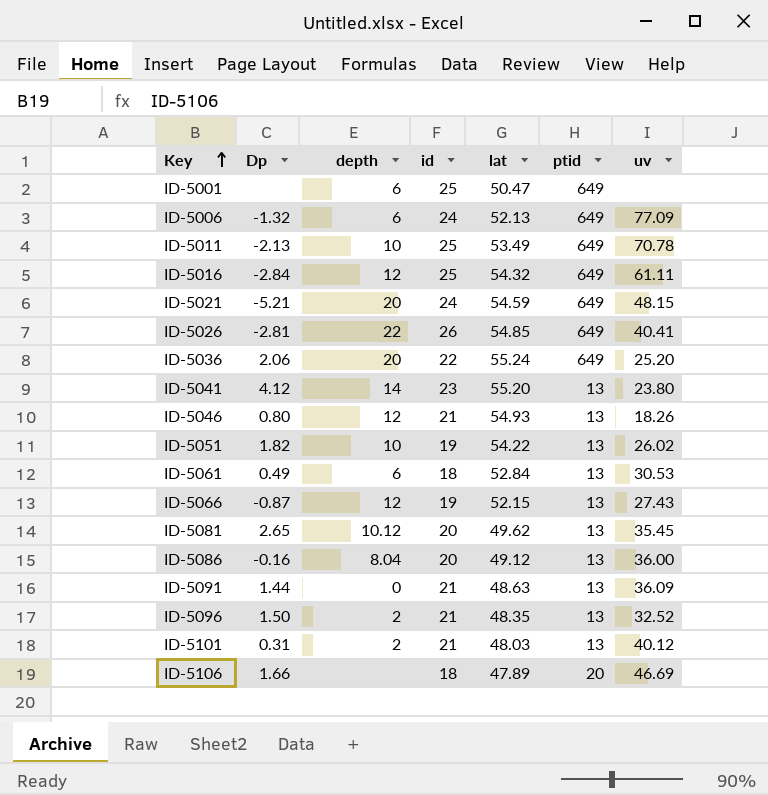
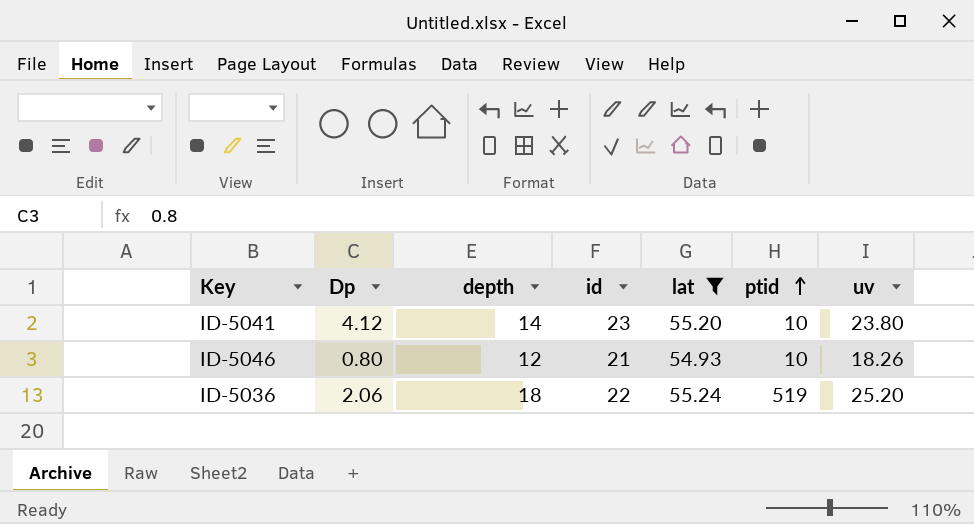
filter: none -> lat >= 54.93
row order: Key ascending -> ptid ascending
ID-5041 | ptid: 13 -> 10
ID-5046 | ptid: 13 -> 10
ID-5036 | depth: 20 -> 18
ID-5036 | ptid: 649 -> 519

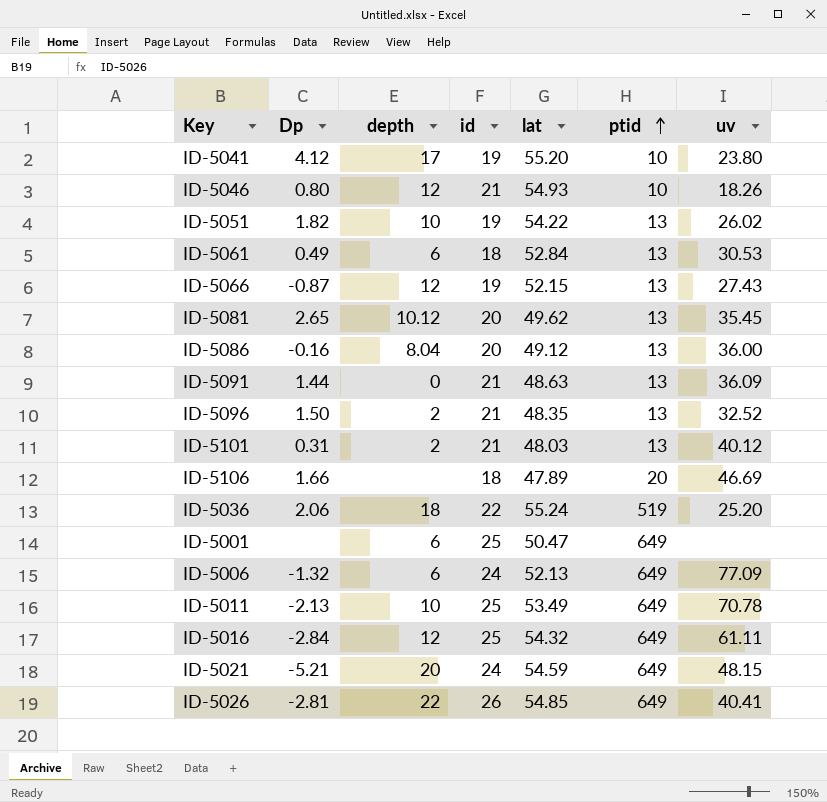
filter: lat >= 54.93 -> none
ID-5041 | depth: 14 -> 17
ID-5041 | id: 23 -> 19

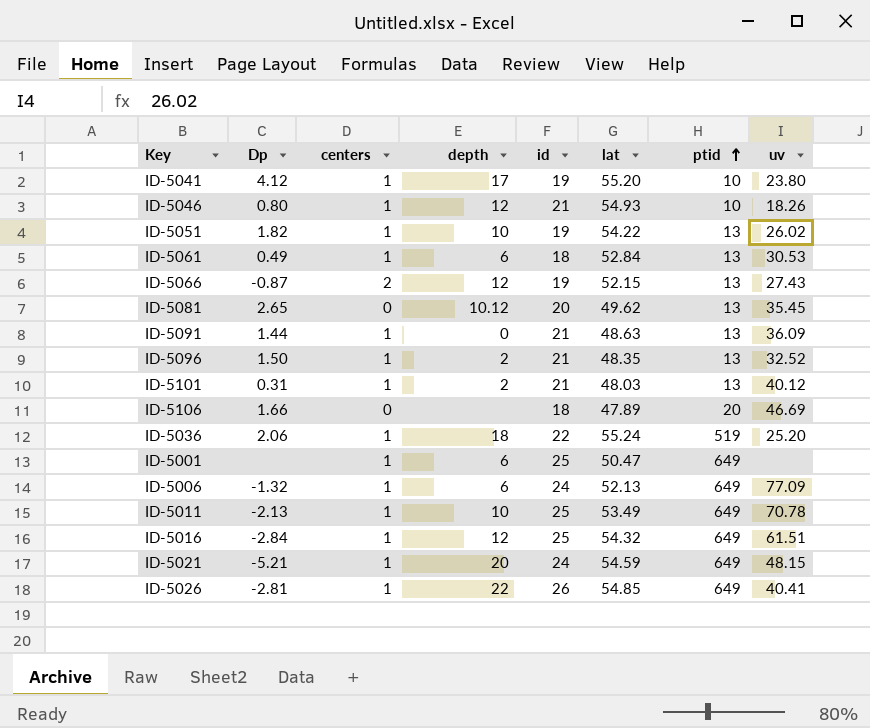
column centers | position: none -> 3
row ID-5086: -0.16 | 8.04 | 20 | 49.12 | 13 | 36.00 -> none
ID-5016 | uv: 61.11 -> 61.51

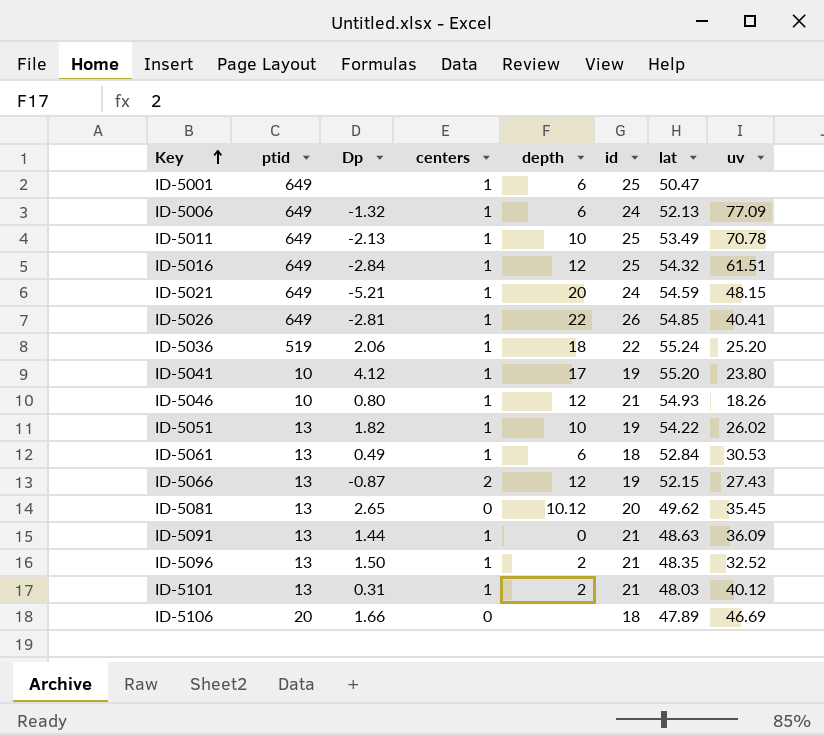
row order: ptid ascending -> Key ascending
column ptid | position: 7 -> 2

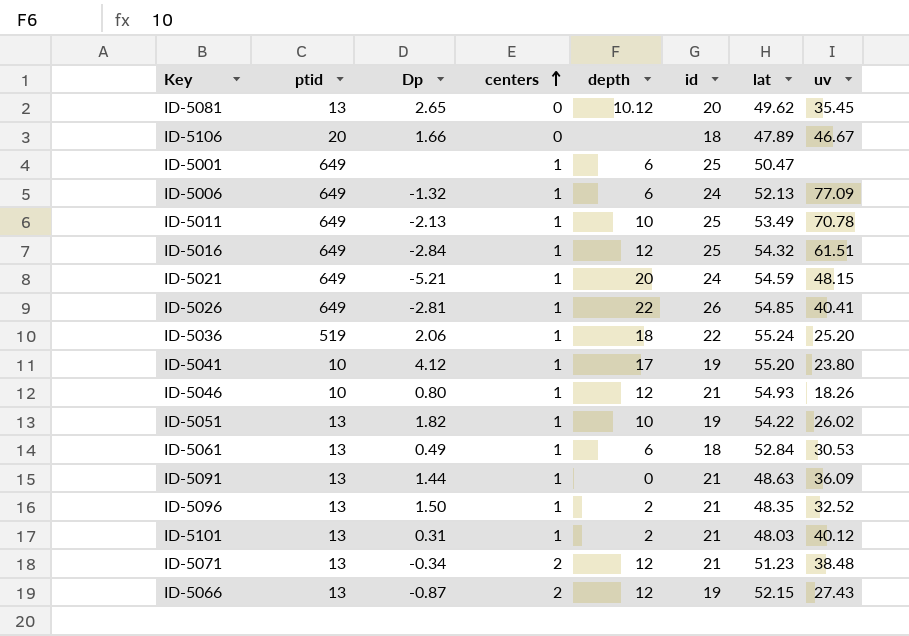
row order: Key ascending -> centers ascending
ID-5106 | uv: 46.69 -> 46.67
row ID-5071: none -> 13 | -0.34 | 2 | 12 | 21 | 51.23 | 38.48

